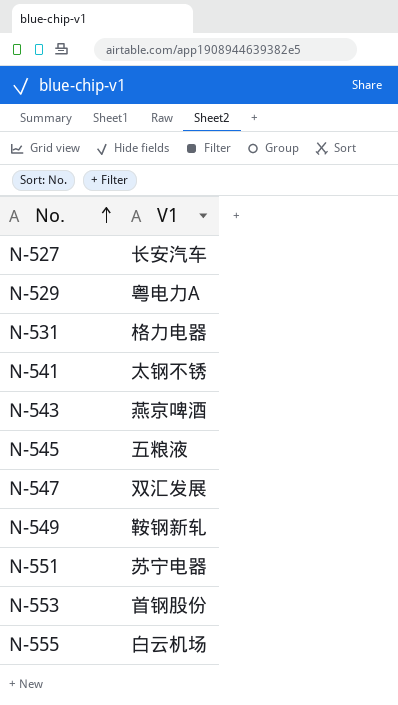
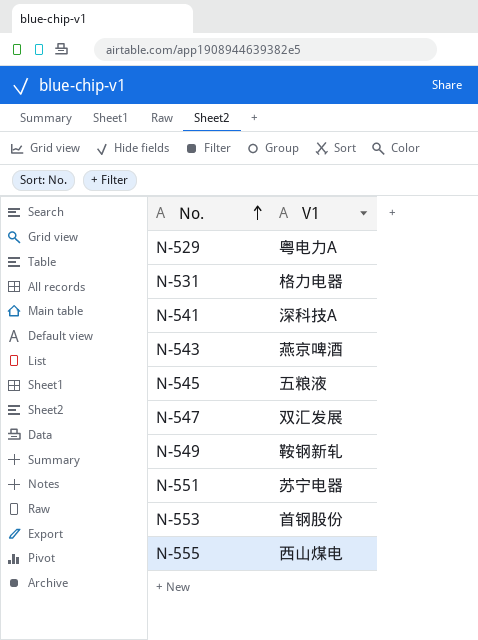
row N-527: 长安汽车 -> none
N-541 | V1: 太钢不锈 -> 深科技A
N-555 | V1: 白云机场 -> 西山煤电

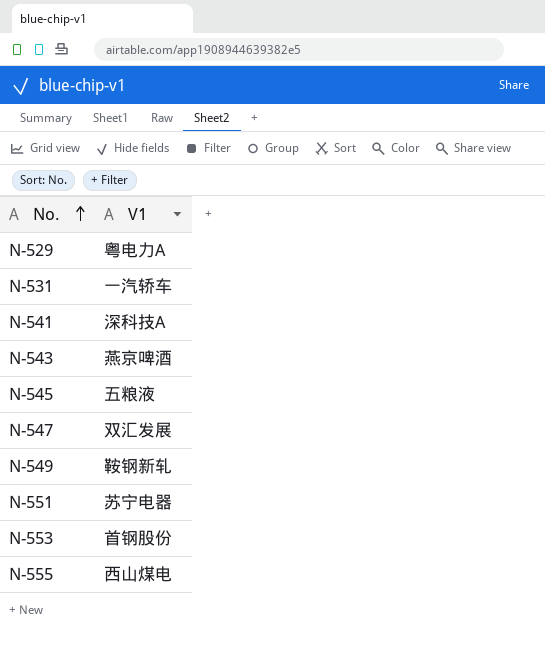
N-531 | V1: 格力电器 -> 一汽轿车

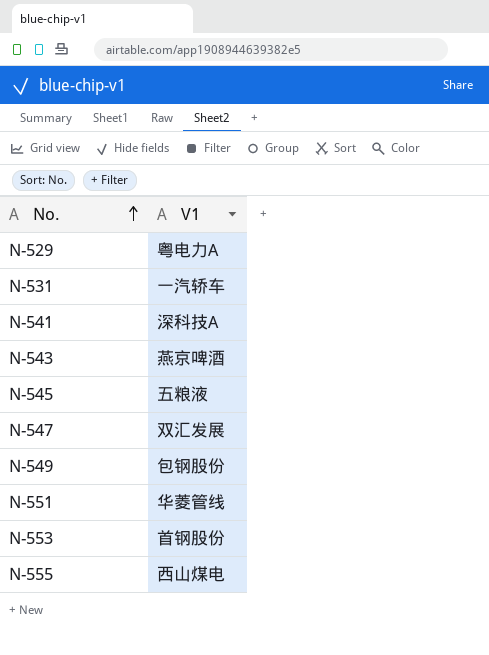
N-549 | V1: 鞍钢新轧 -> 包钢股份
N-551 | V1: 苏宁电器 -> 华菱管线

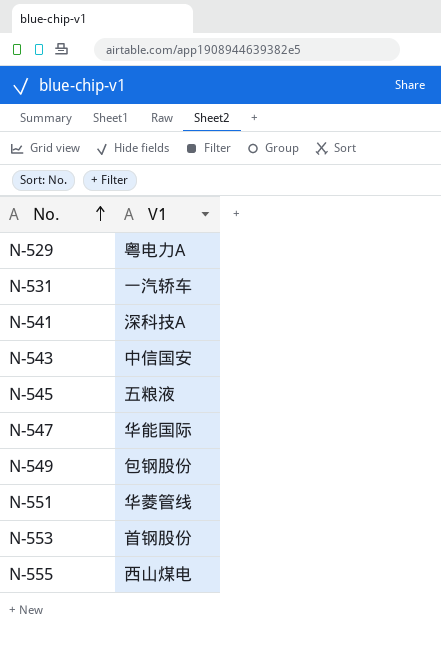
N-543 | V1: 燕京啤酒 -> 中信国安
N-547 | V1: 双汇发展 -> 华能国际

